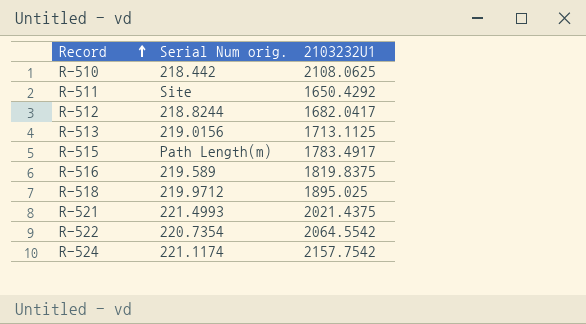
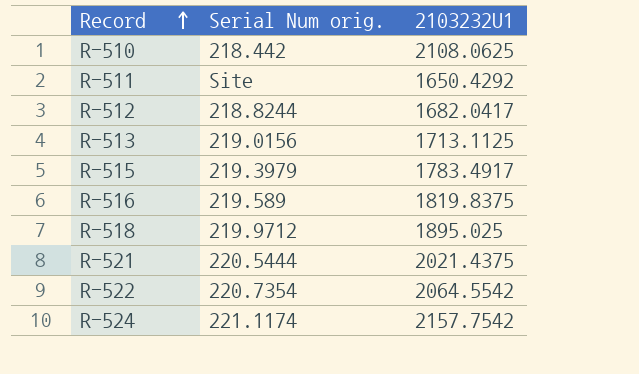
R-515 | Serial Num orig.: Path Length(m) -> 219.3979
R-521 | Serial Num orig.: 221.4993 -> 220.5444

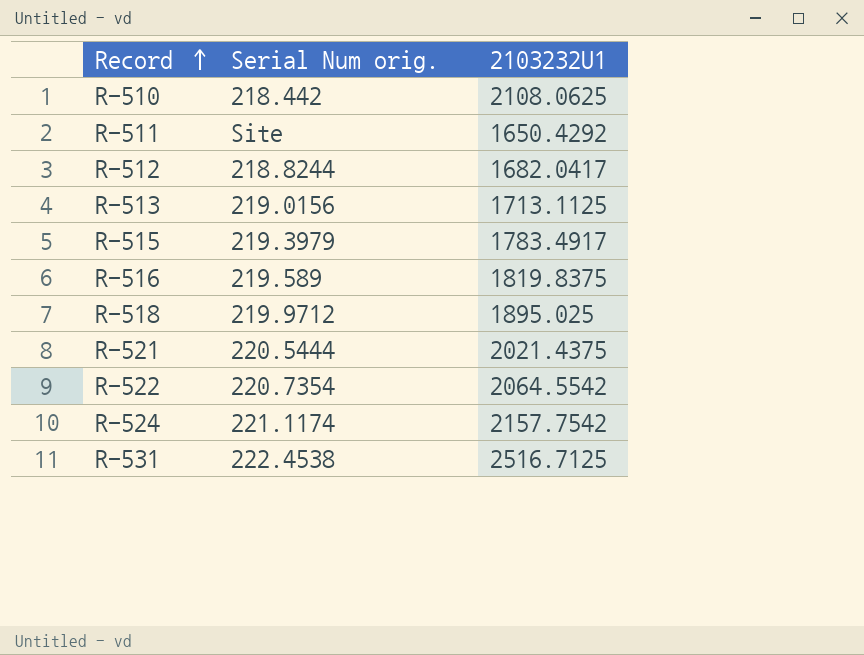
row R-531: none -> 222.4538 | 2516.7125

